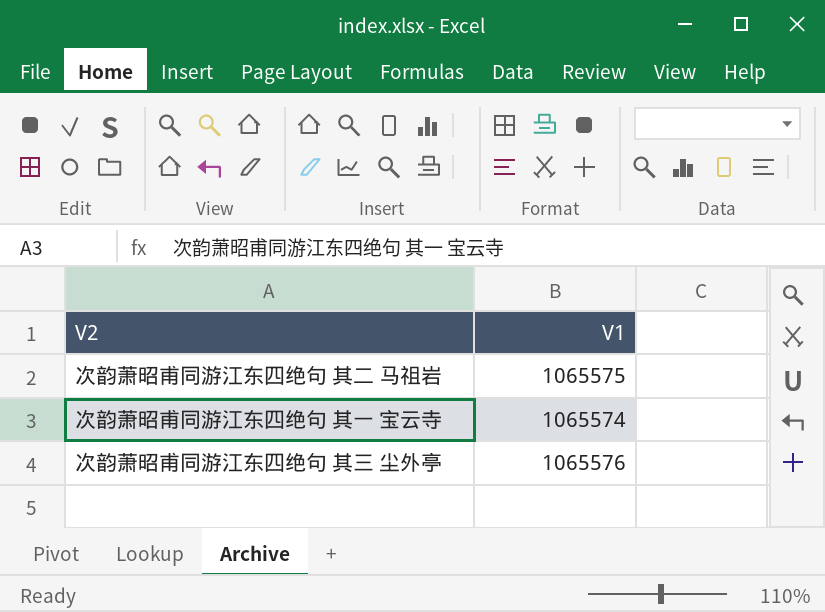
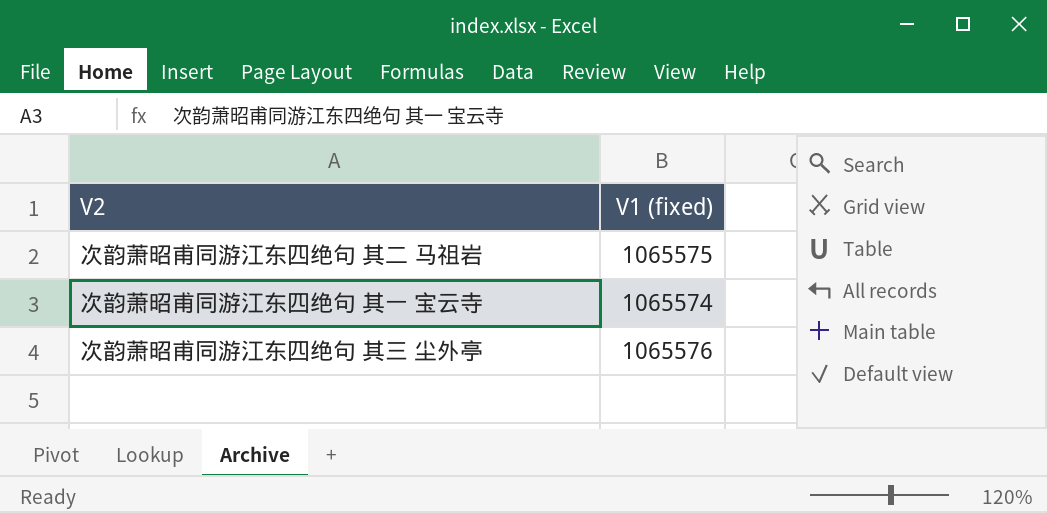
column name: V1 -> V1 (fixed)

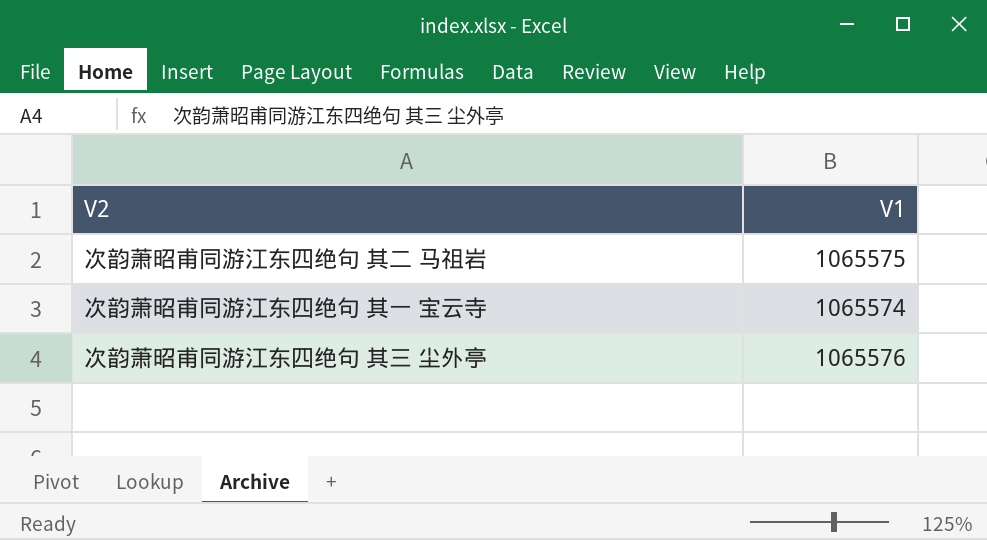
column name: V1 (fixed) -> V1

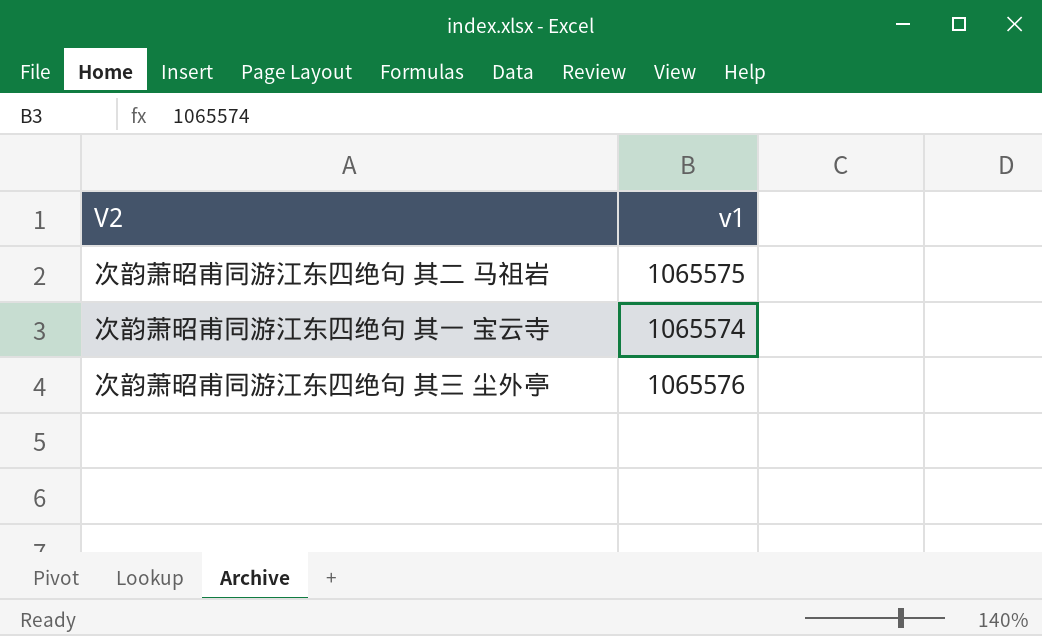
column name: V1 -> v1

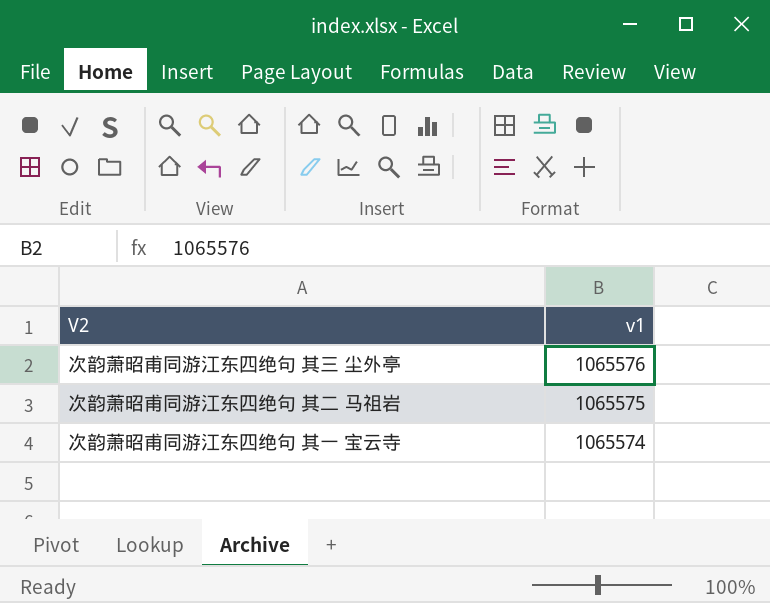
row order: none -> v1 descending

